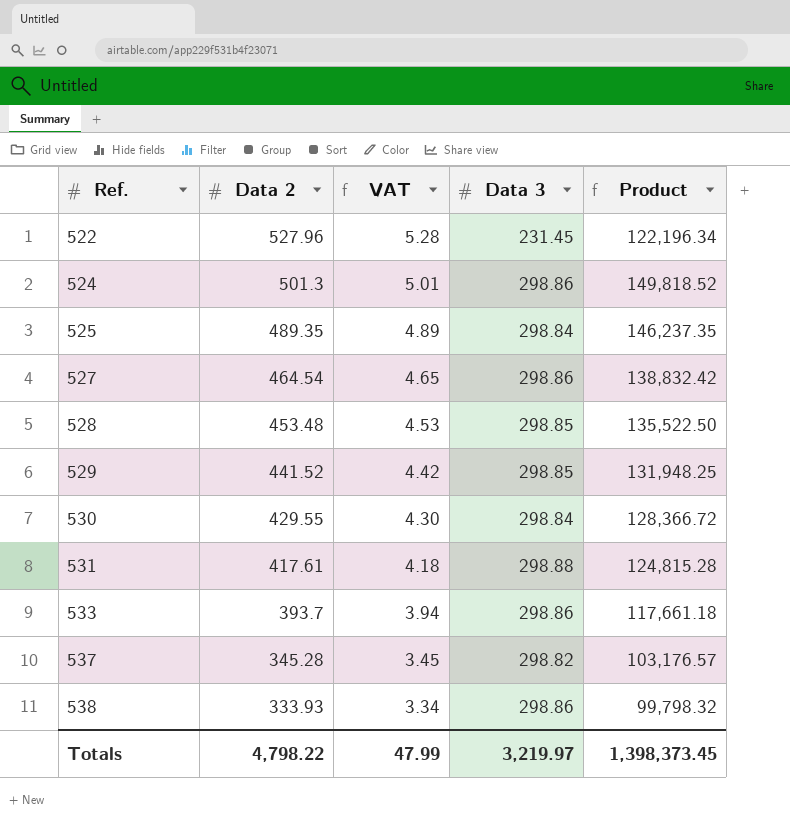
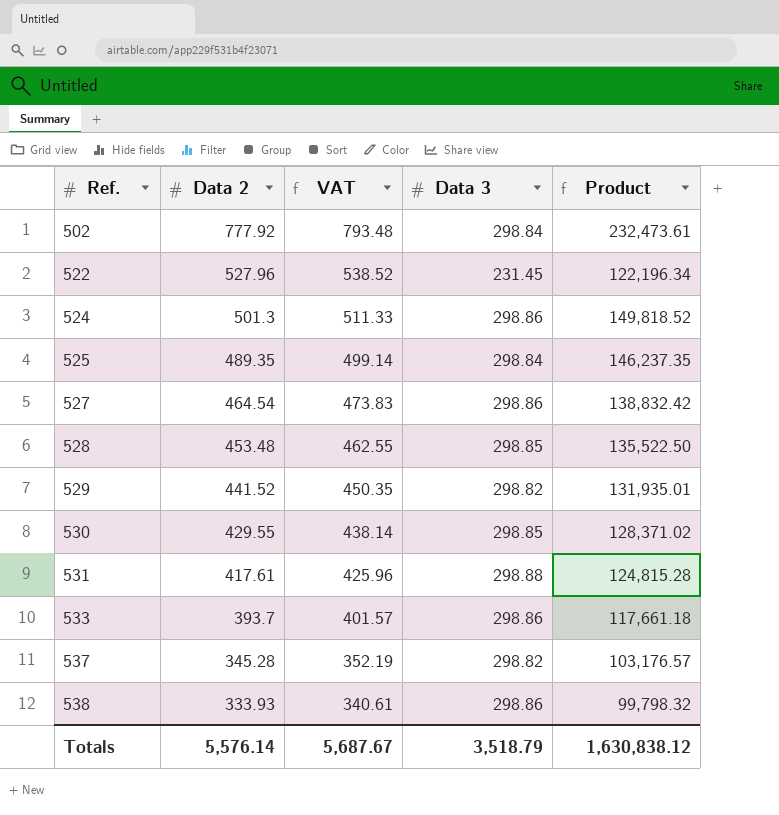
column VAT | formula: [Data 2] * 0.01 -> [Data 2] * 1.02
row 502: none -> 777.92 | 793.48 | 298.84 | 232,473.61
529 | Data 3: 298.85 -> 298.82
529 | Product: 131,948.25 -> 131,935.01
530 | Data 3: 298.84 -> 298.85
530 | Product: 128,366.72 -> 128,371.02
Totals | Data 2: 4,798.22 -> 5,576.14
Totals | VAT: 47.99 -> 5,687.67
Totals | Data 3: 3,219.97 -> 3,518.79
Totals | Product: 1,398,373.45 -> 1,630,838.12

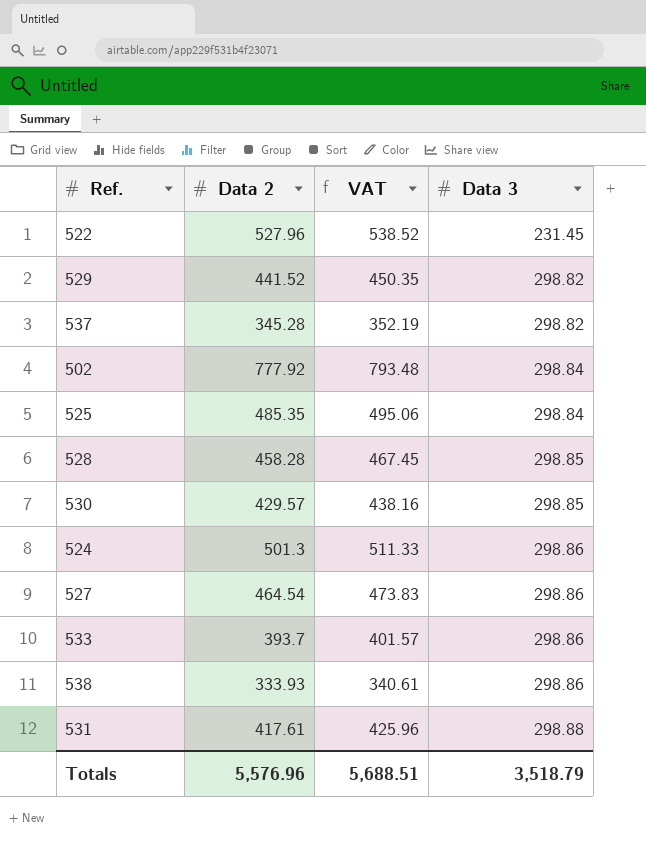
row order: Ref. ascending -> Data 3 ascending
column Product | formula: [Data 2] * [Data 3] -> none
525 | Data 2: 489.35 -> 485.35
525 | VAT: 499.14 -> 495.06
528 | Data 2: 453.48 -> 458.28
528 | VAT: 462.55 -> 467.45
530 | Data 2: 429.55 -> 429.57
530 | VAT: 438.14 -> 438.16
Totals | Data 2: 5,576.14 -> 5,576.96
Totals | VAT: 5,687.67 -> 5,688.51

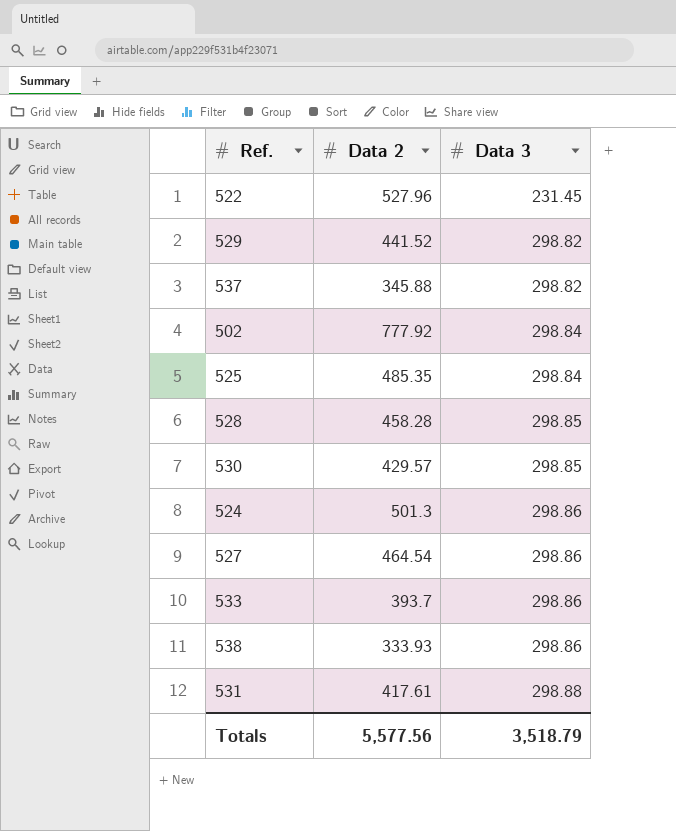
column VAT | formula: [Data 2] * 1.02 -> none
537 | Data 2: 345.28 -> 345.88
Totals | Data 2: 5,576.96 -> 5,577.56

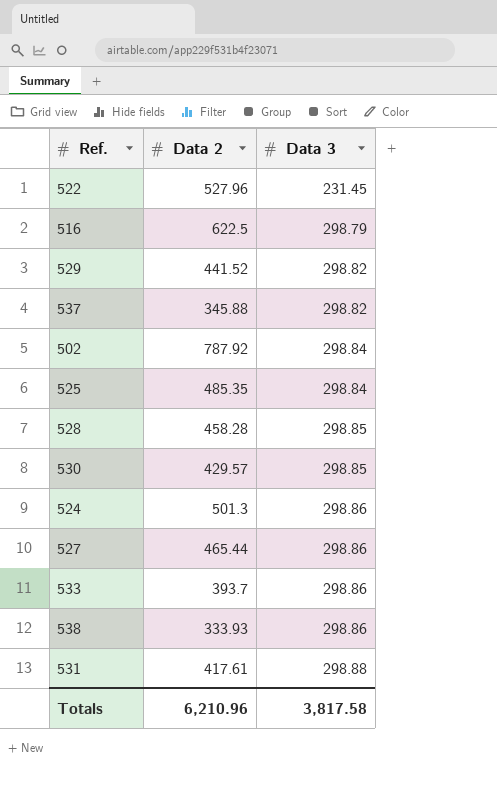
row 516: none -> 622.5 | 298.79
502 | Data 2: 777.92 -> 787.92
527 | Data 2: 464.54 -> 465.44
Totals | Data 2: 5,577.56 -> 6,210.96
Totals | Data 3: 3,518.79 -> 3,817.58

